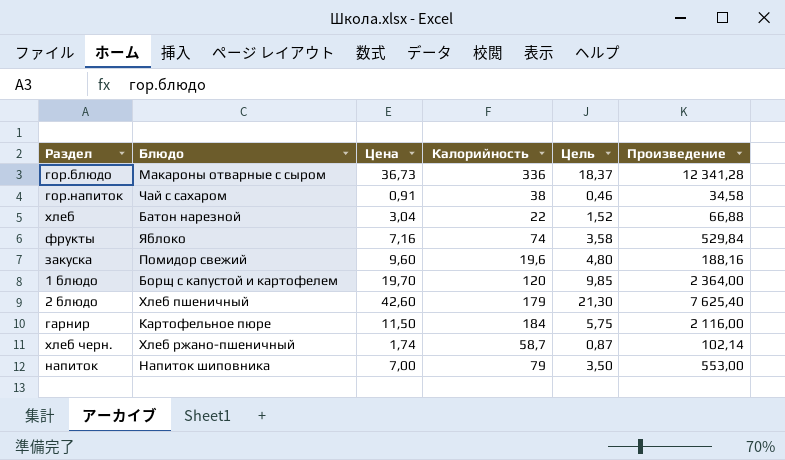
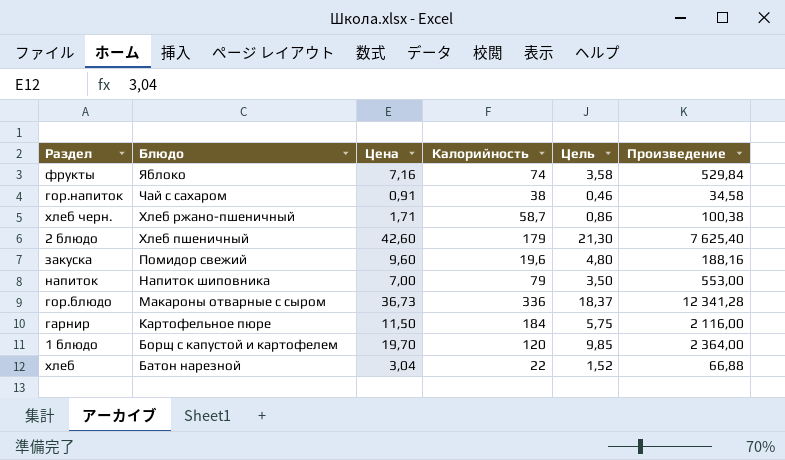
row order: none -> Блюдо descending
хлеб черн. | Цена: 1,74 -> 1,71
хлеб черн. | Цель: 0,87 -> 0,86
хлеб черн. | Произведение: 102,14 -> 100,38

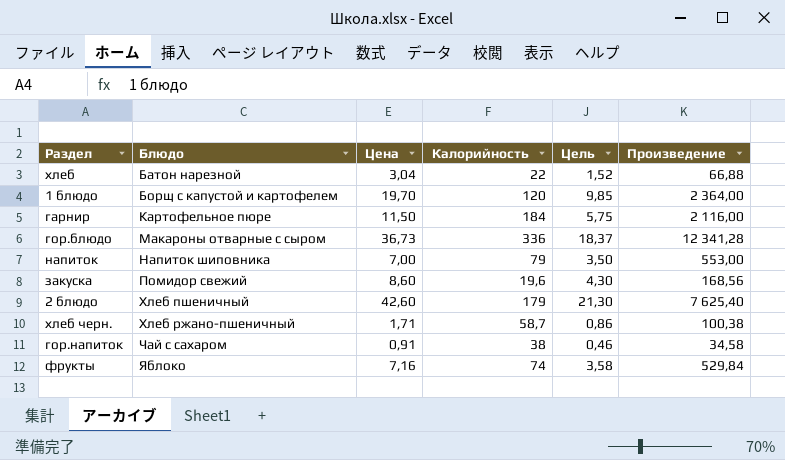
row order: Блюдо descending -> Блюдо ascending
закуска | Цена: 9,60 -> 8,60
закуска | Цель: 4,80 -> 4,30
закуска | Произведение: 188,16 -> 168,56

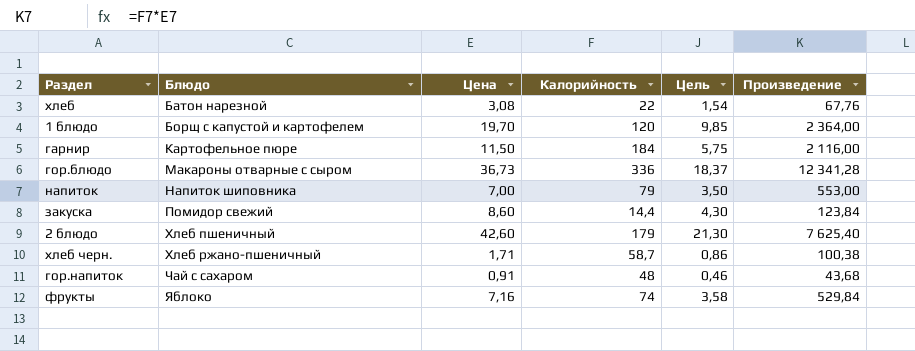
хлеб | Цена: 3,04 -> 3,08
хлеб | Цель: 1,52 -> 1,54
хлеб | Произведение: 66,88 -> 67,76
закуска | Калорийность: 19,6 -> 14,4
закуска | Произведение: 168,56 -> 123,84
гор.напиток | Калорийность: 38 -> 48
гор.напиток | Произведение: 34,58 -> 43,68

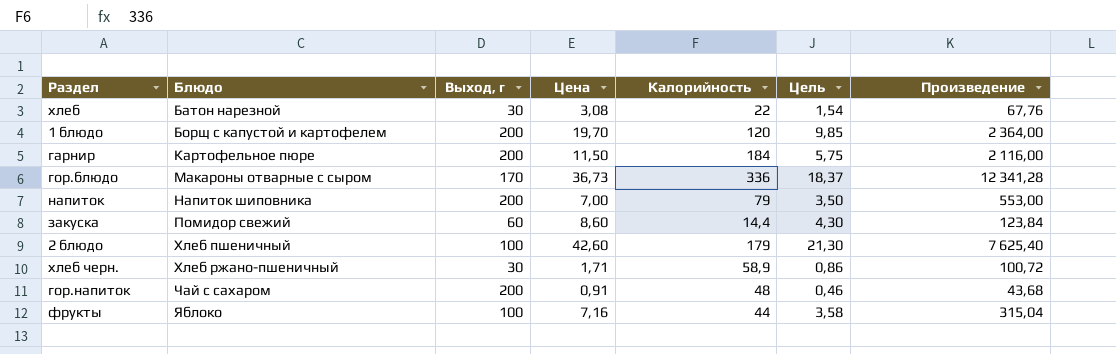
column Выход, г | position: none -> 3
хлеб черн. | Калорийность: 58,7 -> 58,9
хлеб черн. | Произведение: 100,38 -> 100,72
фрукты | Калорийность: 74 -> 44
фрукты | Произведение: 529,84 -> 315,04

